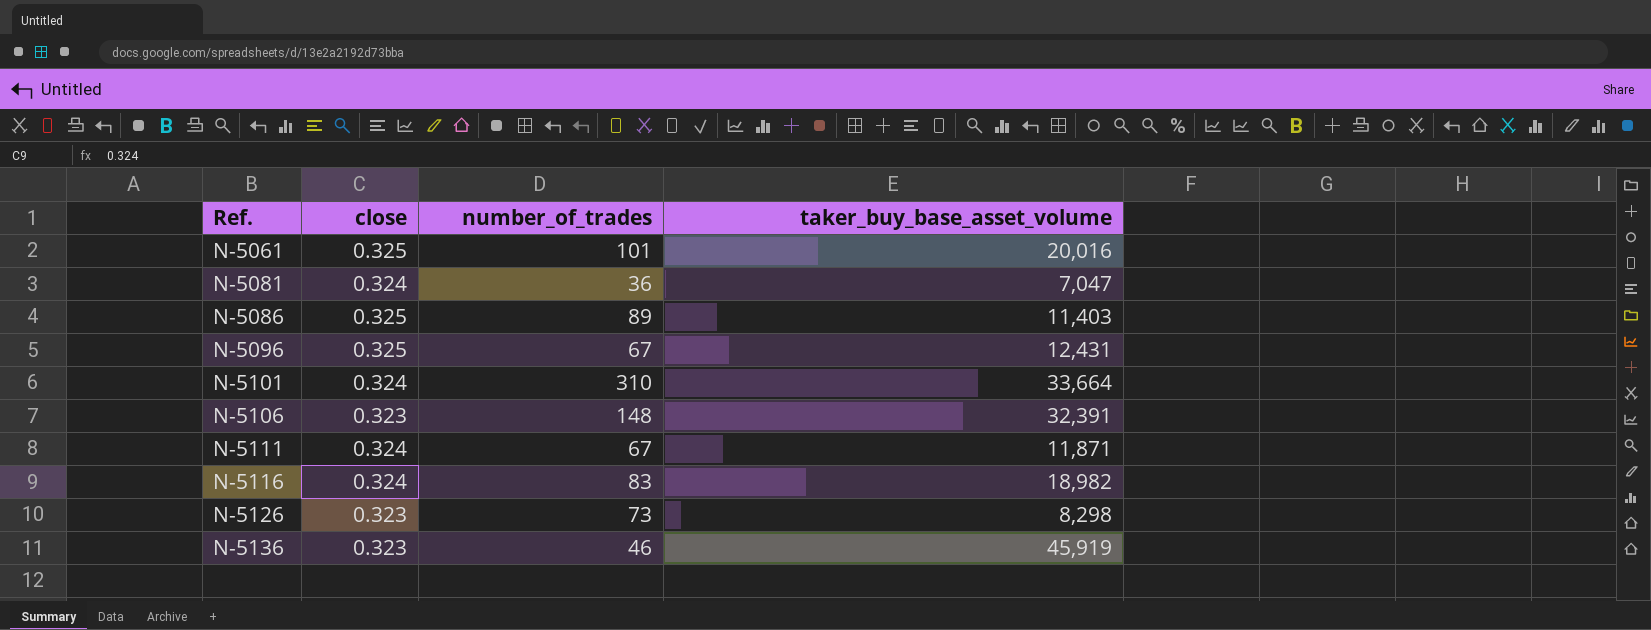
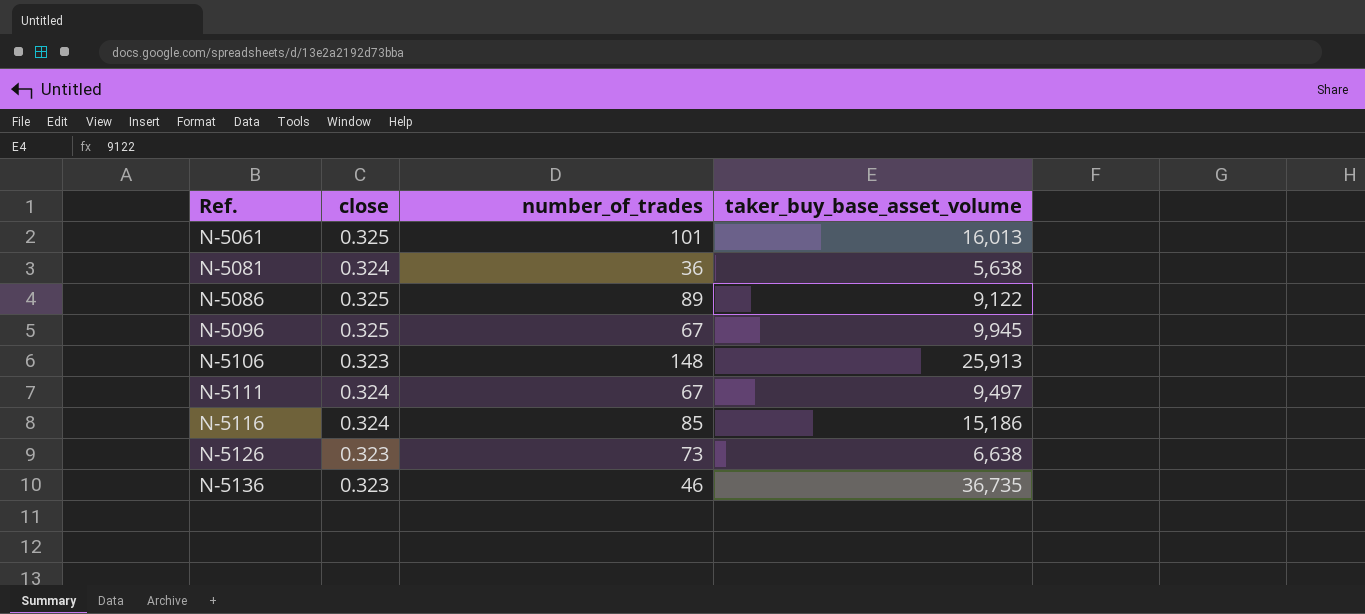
row N-5101: 0.324 | 310 | 33,664 -> none
N-5061 | taker_buy_base_asset_volume: 20,016 -> 16,013
N-5081 | taker_buy_base_asset_volume: 7,047 -> 5,638
N-5086 | taker_buy_base_asset_volume: 11,403 -> 9,122
N-5096 | taker_buy_base_asset_volume: 12,431 -> 9,945
N-5106 | taker_buy_base_asset_volume: 32,391 -> 25,913
N-5111 | taker_buy_base_asset_volume: 11,871 -> 9,497
N-5116 | number_of_trades: 83 -> 85
N-5116 | taker_buy_base_asset_volume: 18,982 -> 15,186
N-5126 | taker_buy_base_asset_volume: 8,298 -> 6,638
N-5136 | taker_buy_base_asset_volume: 45,919 -> 36,735

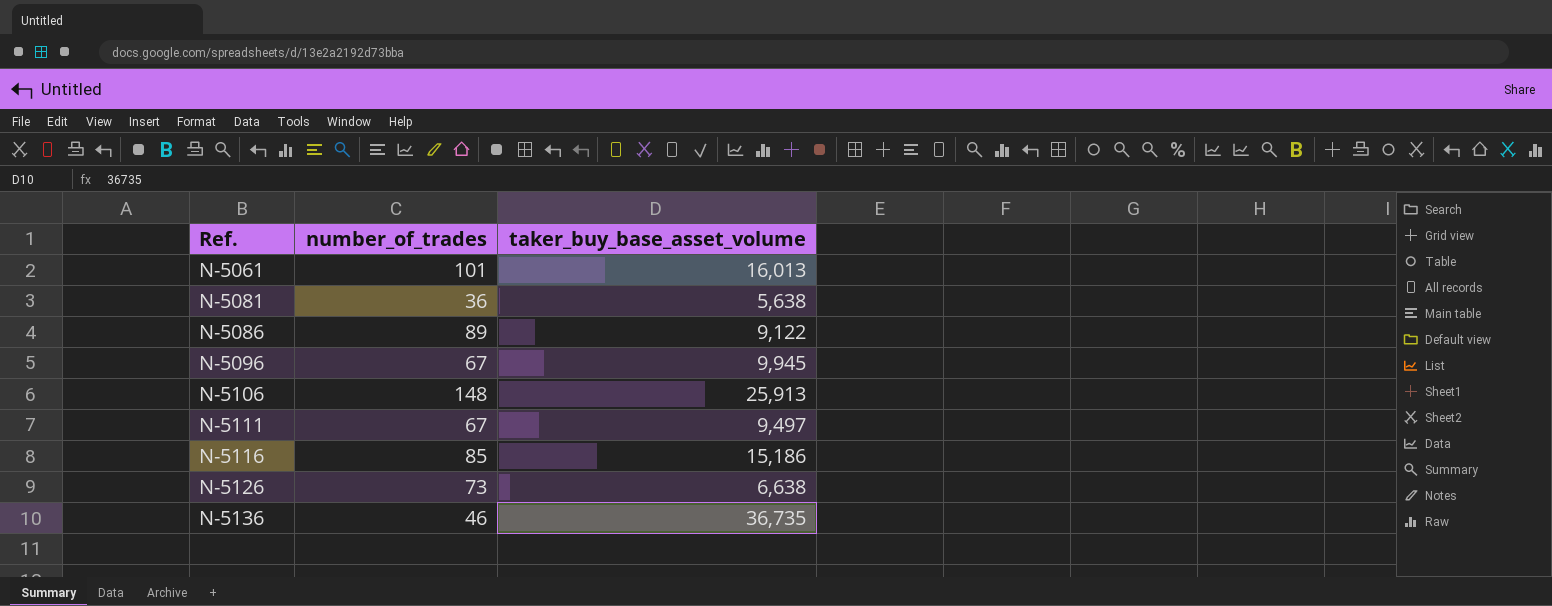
column close | position: 2 -> none

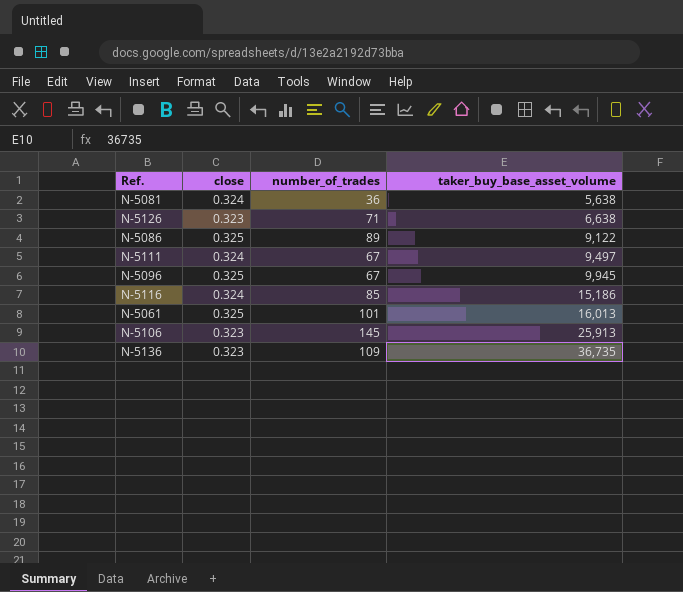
row order: Ref. ascending -> taker_buy_base_asset_volume ascending
column close | position: none -> 2
N-5126 | number_of_trades: 73 -> 71
N-5106 | number_of_trades: 148 -> 145
N-5136 | number_of_trades: 46 -> 109

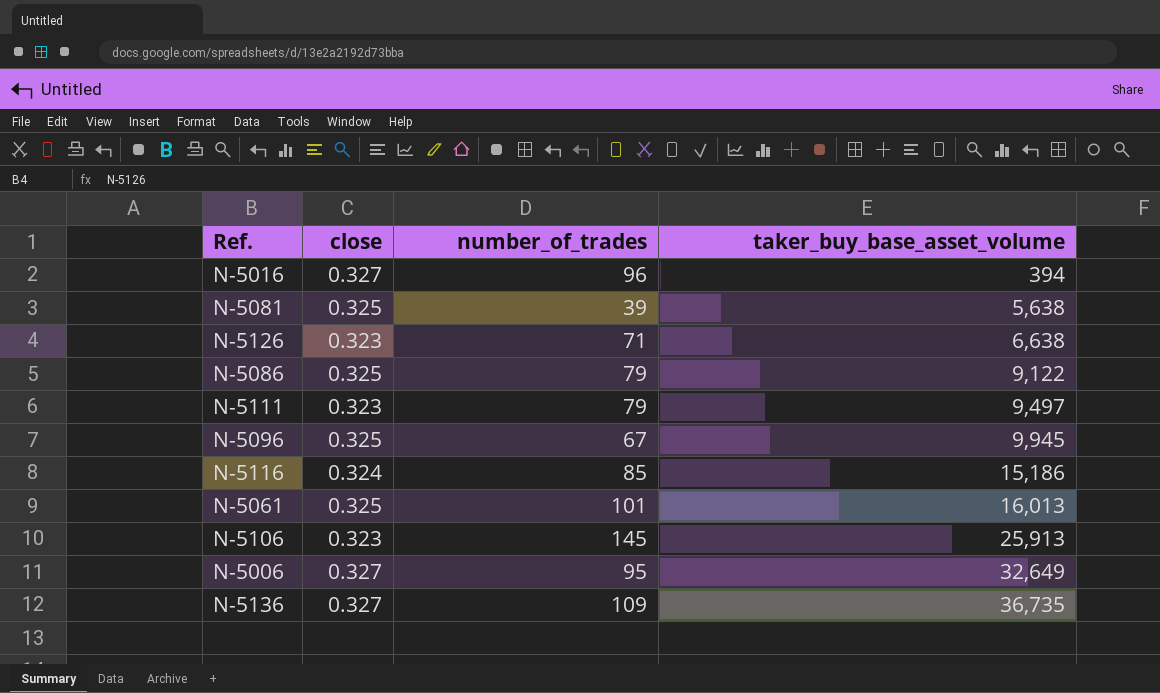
row N-5016: none -> 0.327 | 96 | 394
N-5081 | close: 0.324 -> 0.325
N-5081 | number_of_trades: 36 -> 39
N-5086 | number_of_trades: 89 -> 79
N-5111 | close: 0.324 -> 0.323
N-5111 | number_of_trades: 67 -> 79
row N-5006: none -> 0.327 | 95 | 32,649
N-5136 | close: 0.323 -> 0.327

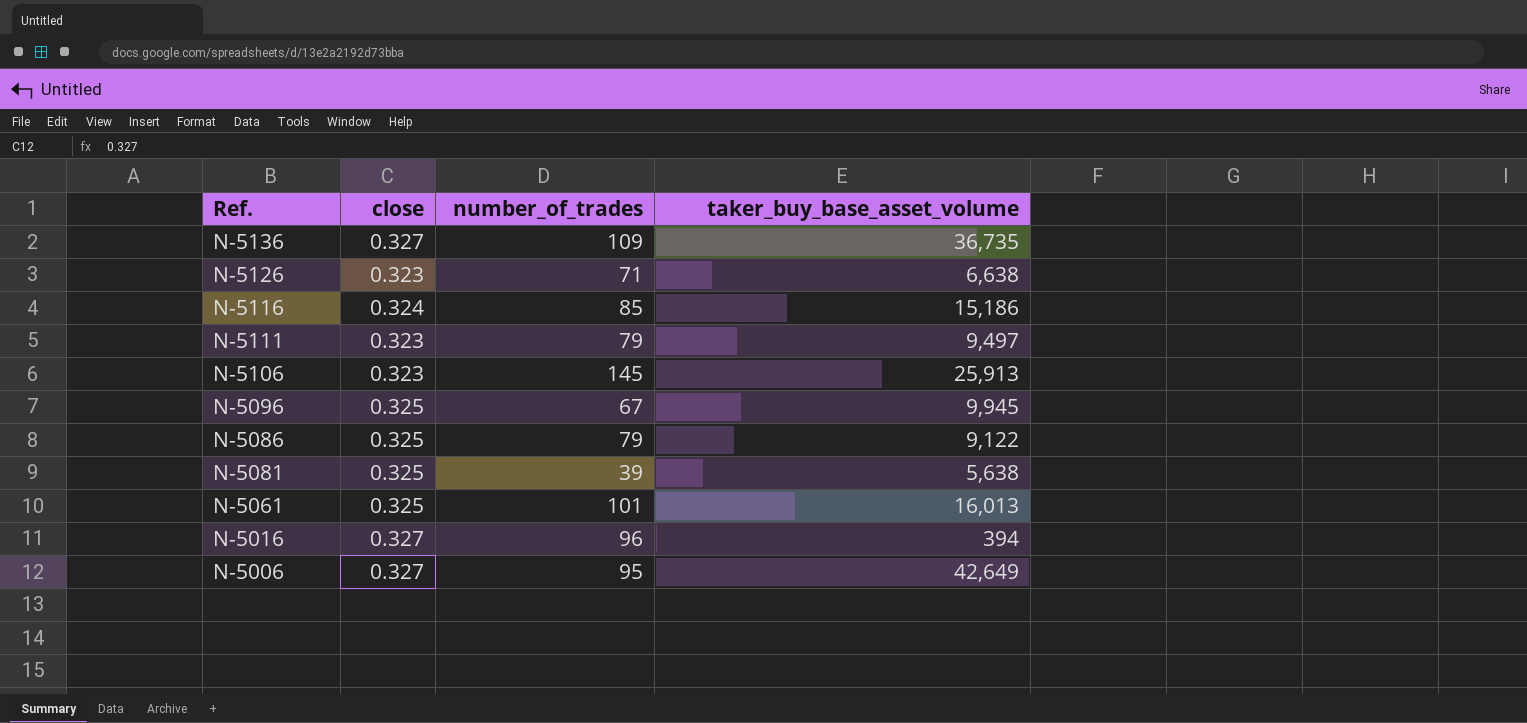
row order: taker_buy_base_asset_volume ascending -> Ref. descending
N-5006 | taker_buy_base_asset_volume: 32,649 -> 42,649

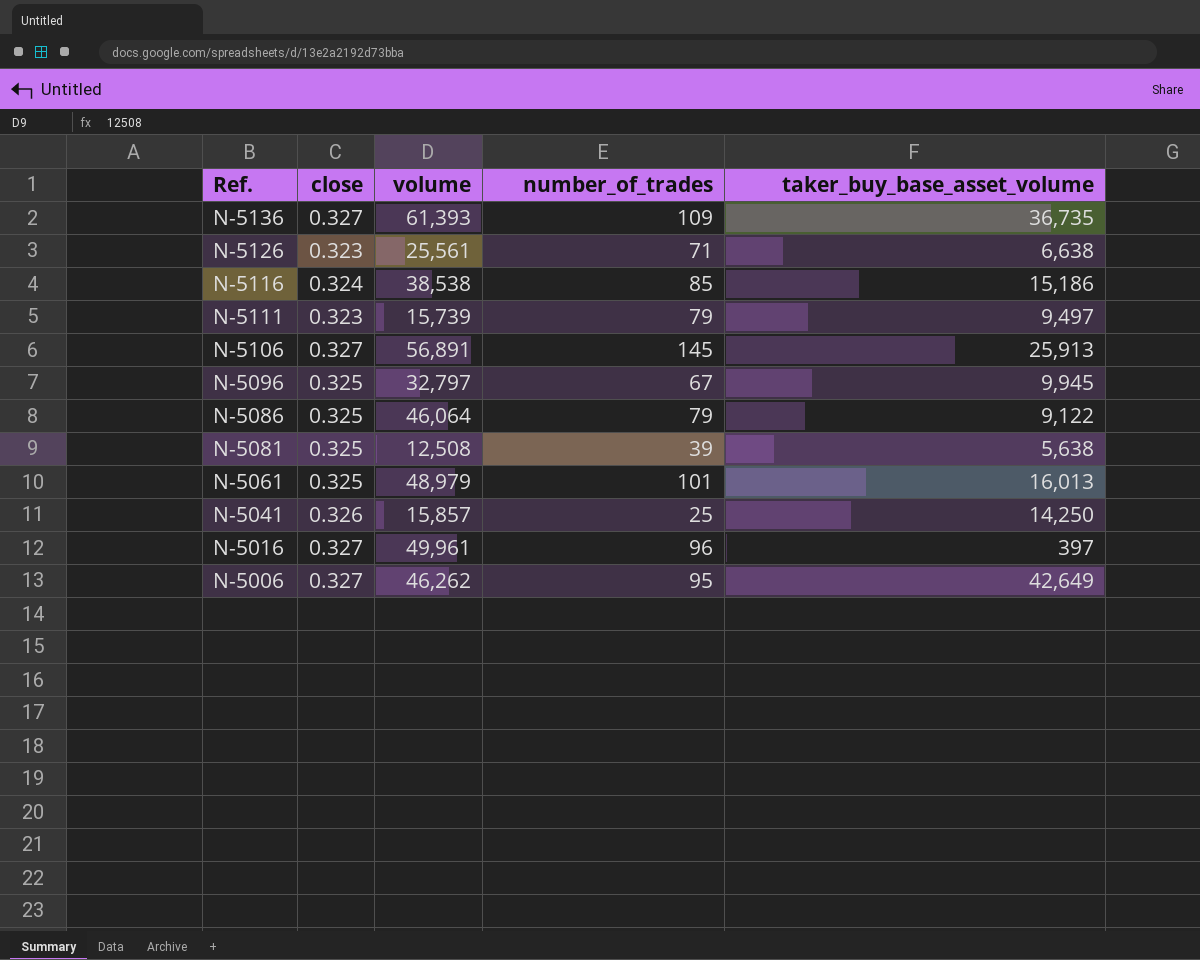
column volume | position: none -> 3
N-5106 | close: 0.323 -> 0.327
row N-5041: none -> 0.326 | 15,857 | 25 | 14,250
N-5016 | taker_buy_base_asset_volume: 394 -> 397

